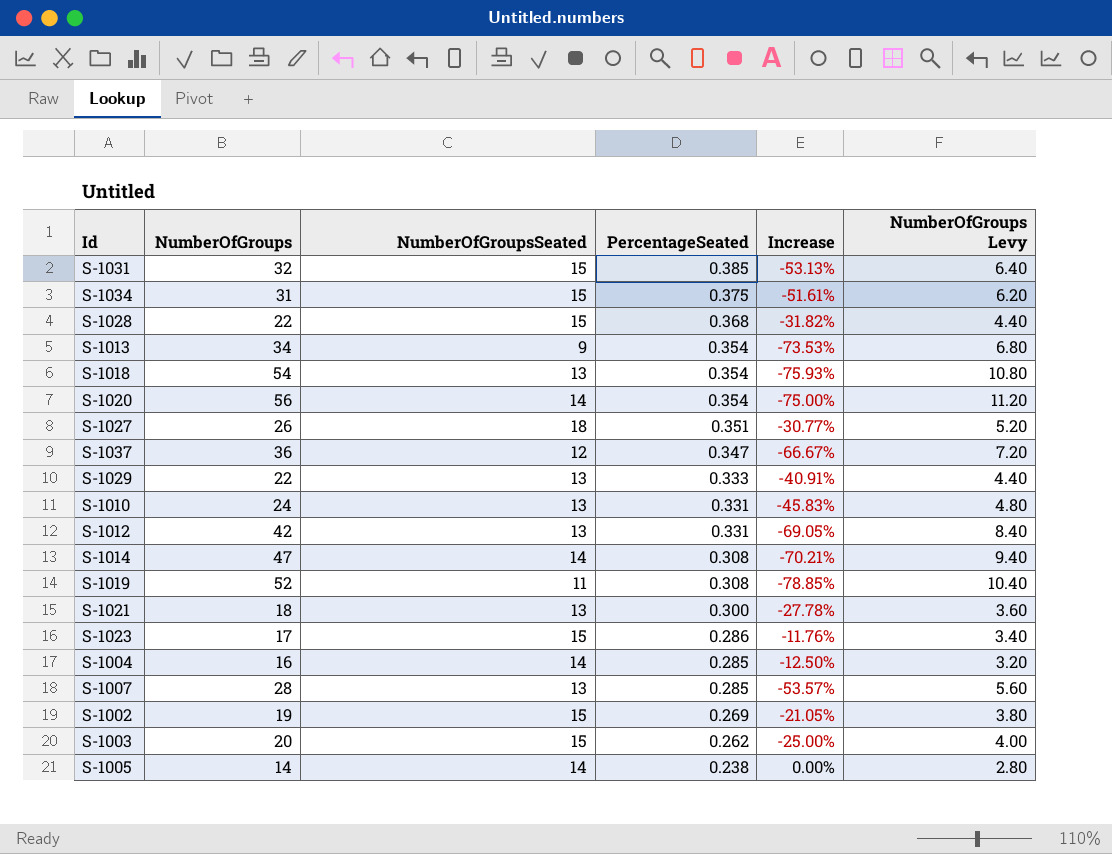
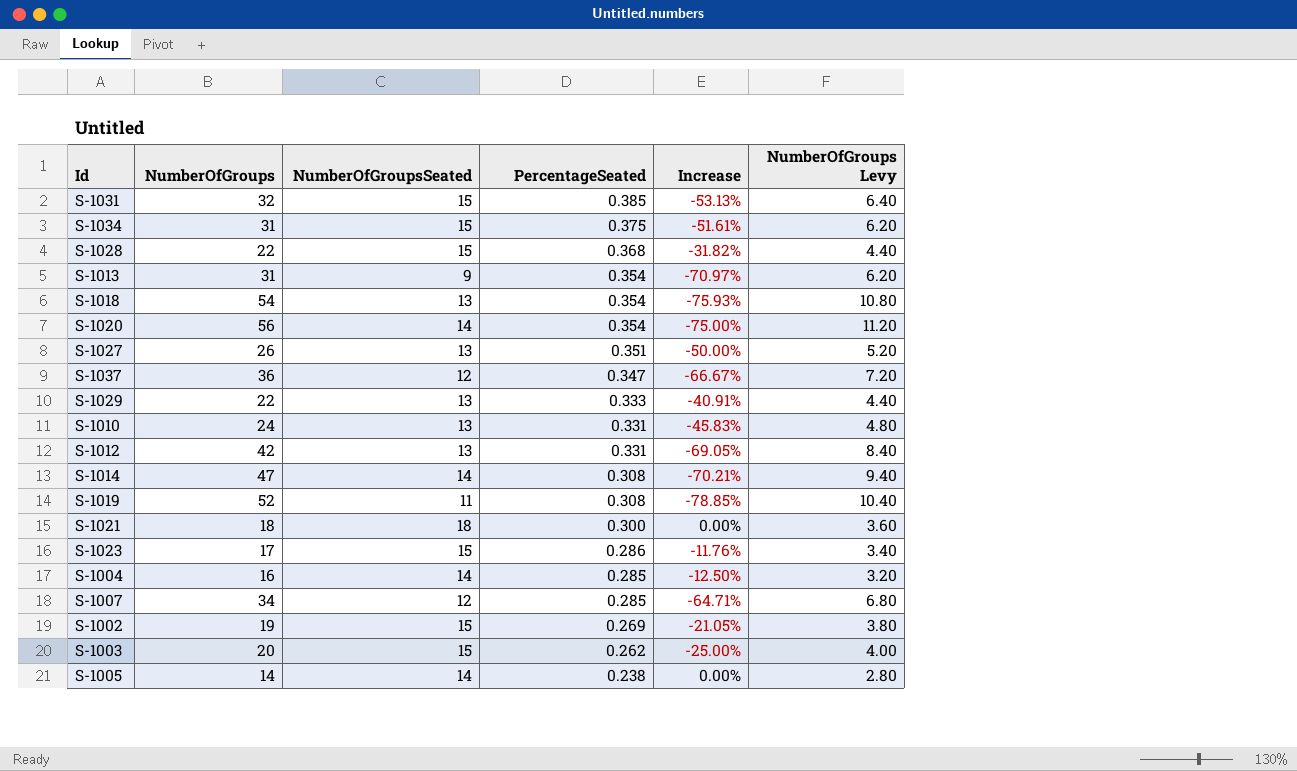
S-1013 | NumberOfGroups: 34 -> 31
S-1013 | Increase: -73.53% -> -70.97%
S-1013 | NumberOfGroups Levy: 6.80 -> 6.20
S-1027 | NumberOfGroupsSeated: 18 -> 13
S-1027 | Increase: -30.77% -> -50.00%
S-1021 | NumberOfGroupsSeated: 13 -> 18
S-1021 | Increase: -27.78% -> 0.00%
S-1007 | NumberOfGroups: 28 -> 34
S-1007 | NumberOfGroupsSeated: 13 -> 12
S-1007 | Increase: -53.57% -> -64.71%
S-1007 | NumberOfGroups Levy: 5.60 -> 6.80

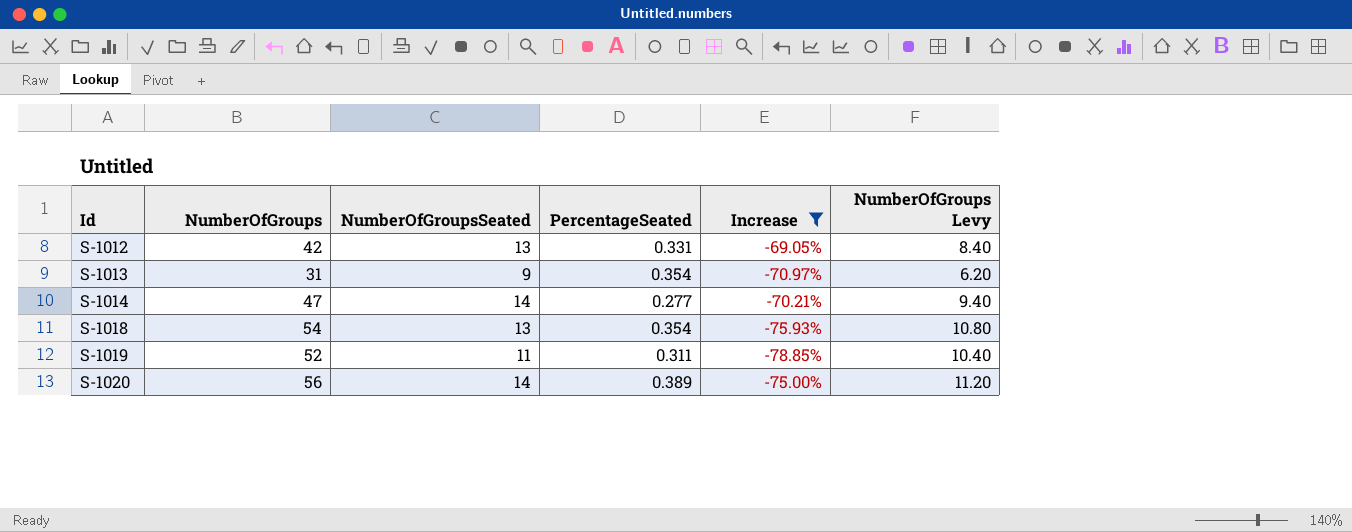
filter: none -> Increase <= -69.05%
row order: PercentageSeated descending -> Id ascending
S-1014 | PercentageSeated: 0.308 -> 0.277
S-1019 | PercentageSeated: 0.308 -> 0.311
S-1020 | PercentageSeated: 0.354 -> 0.389

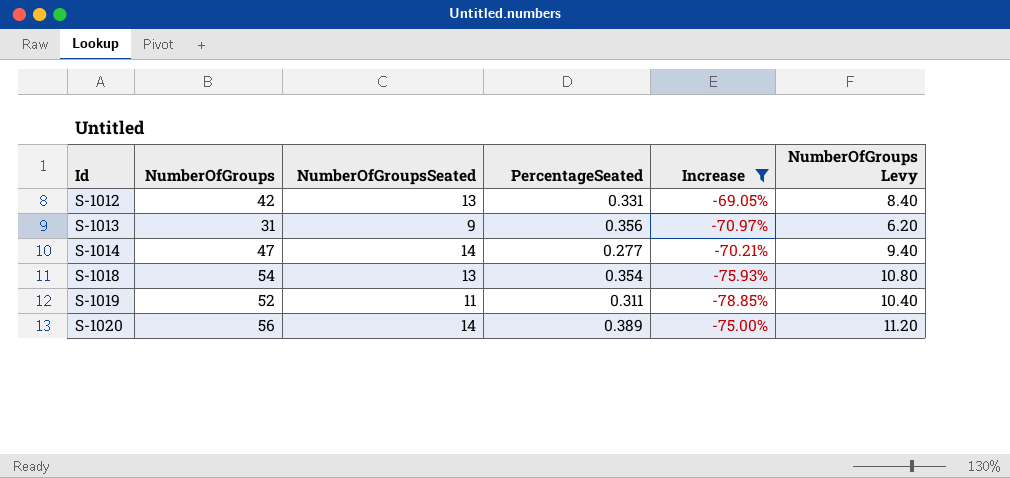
S-1013 | PercentageSeated: 0.354 -> 0.356

